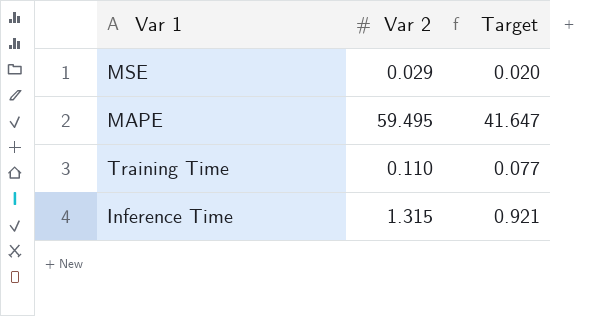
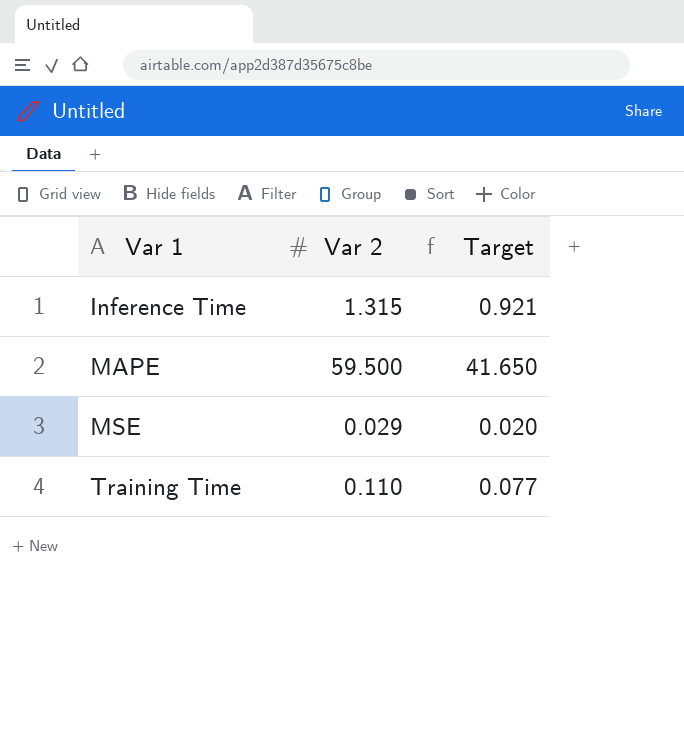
row order: none -> Var 1 ascending
MAPE | Var 2: 59.495 -> 59.500
MAPE | Target: 41.647 -> 41.650

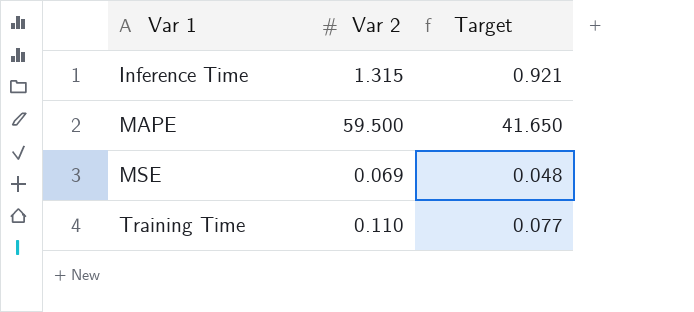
MSE | Var 2: 0.029 -> 0.069
MSE | Target: 0.020 -> 0.048

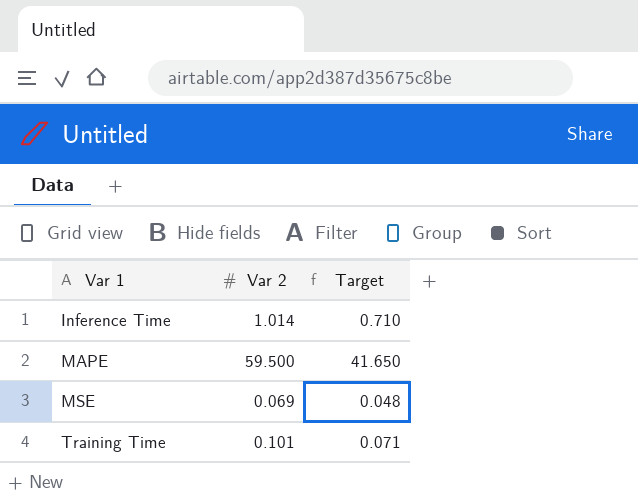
Inference Time | Var 2: 1.315 -> 1.014
Inference Time | Target: 0.921 -> 0.710
Training Time | Var 2: 0.110 -> 0.101
Training Time | Target: 0.077 -> 0.071

